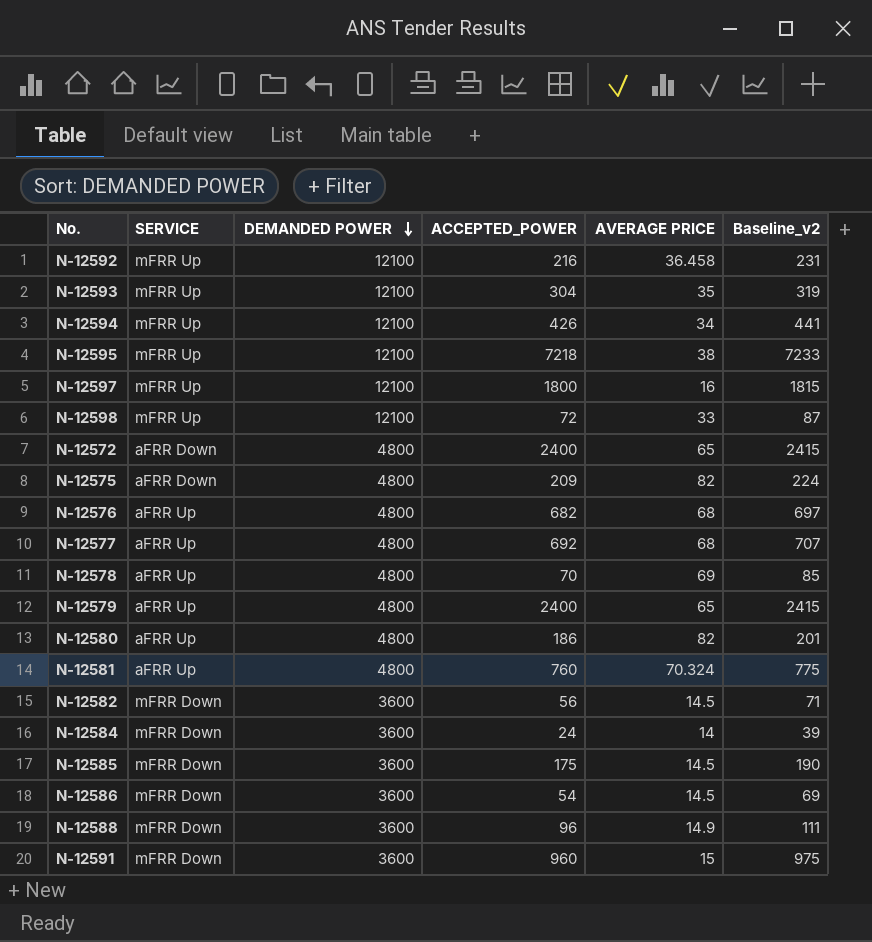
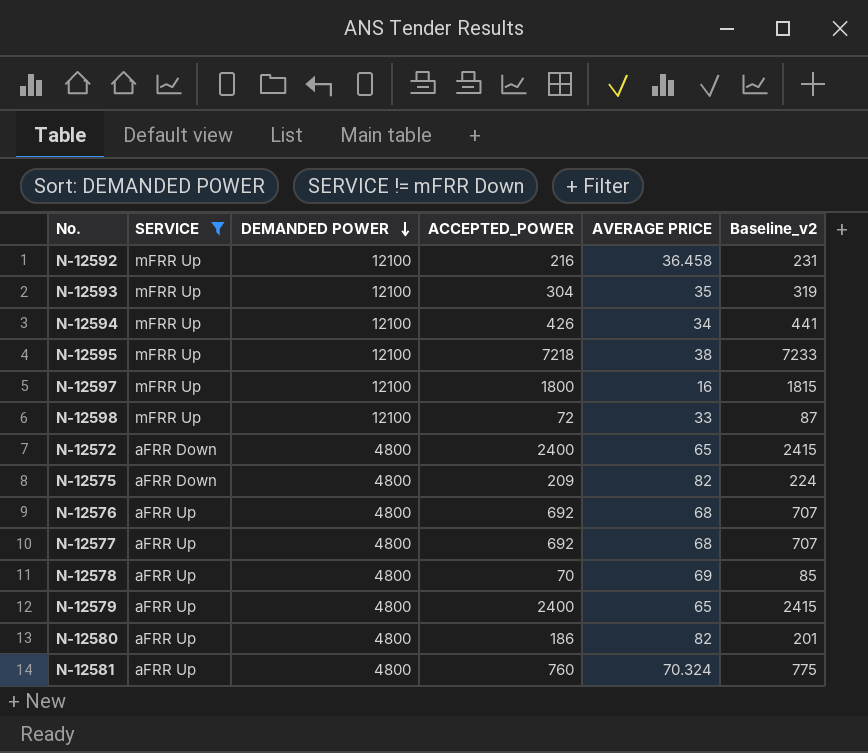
filter: none -> SERVICE != mFRR Down
N-12576 | ACCEPTED_POWER: 682 -> 692
N-12576 | Baseline_v2: 697 -> 707

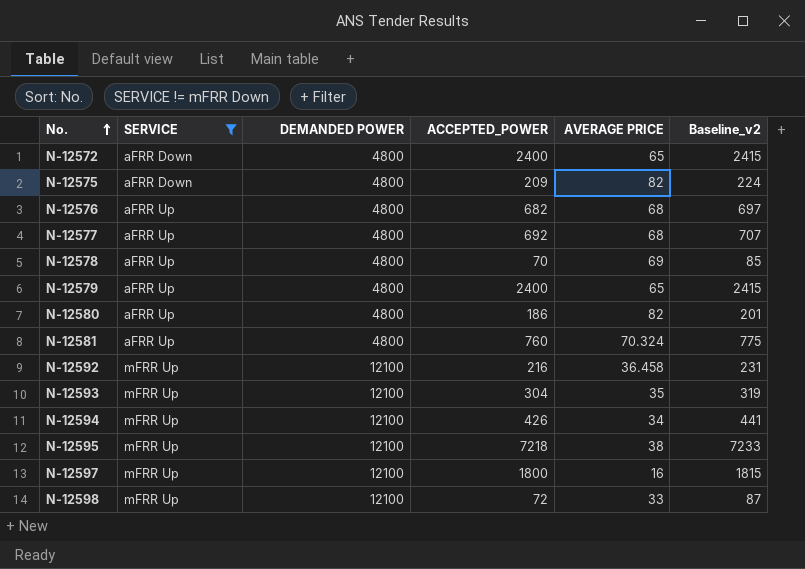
row order: DEMANDED POWER descending -> No. ascending
N-12576 | ACCEPTED_POWER: 692 -> 682
N-12576 | Baseline_v2: 707 -> 697

